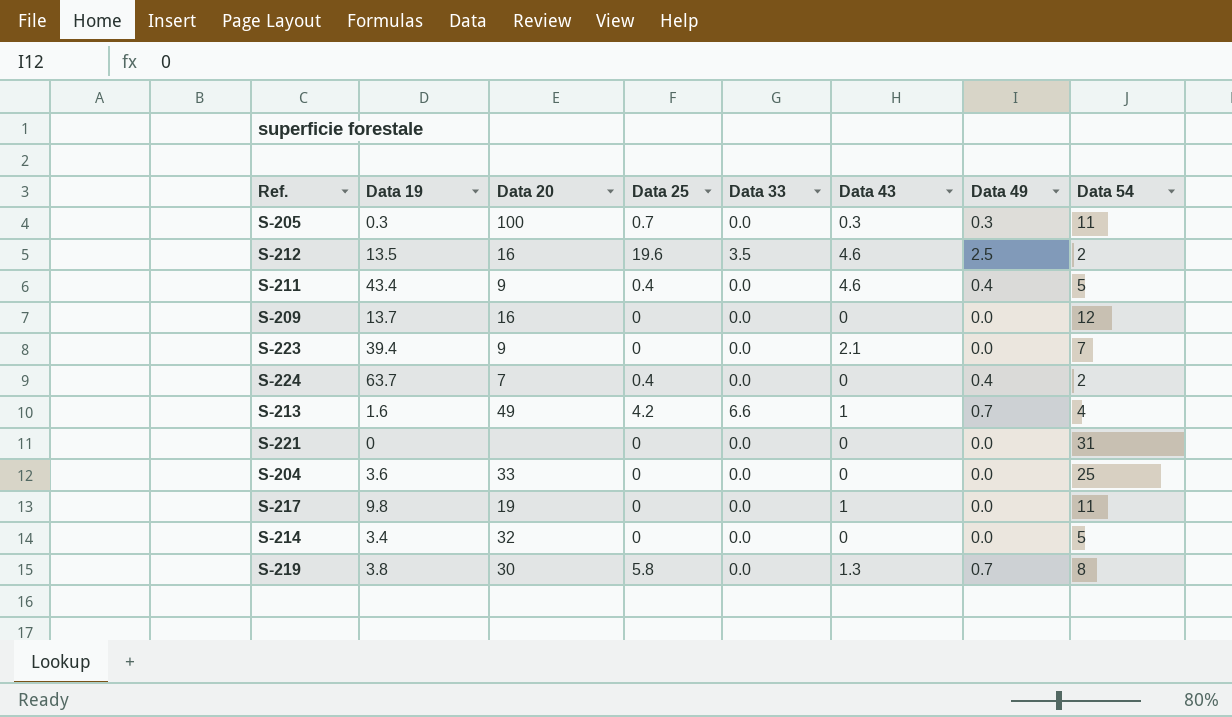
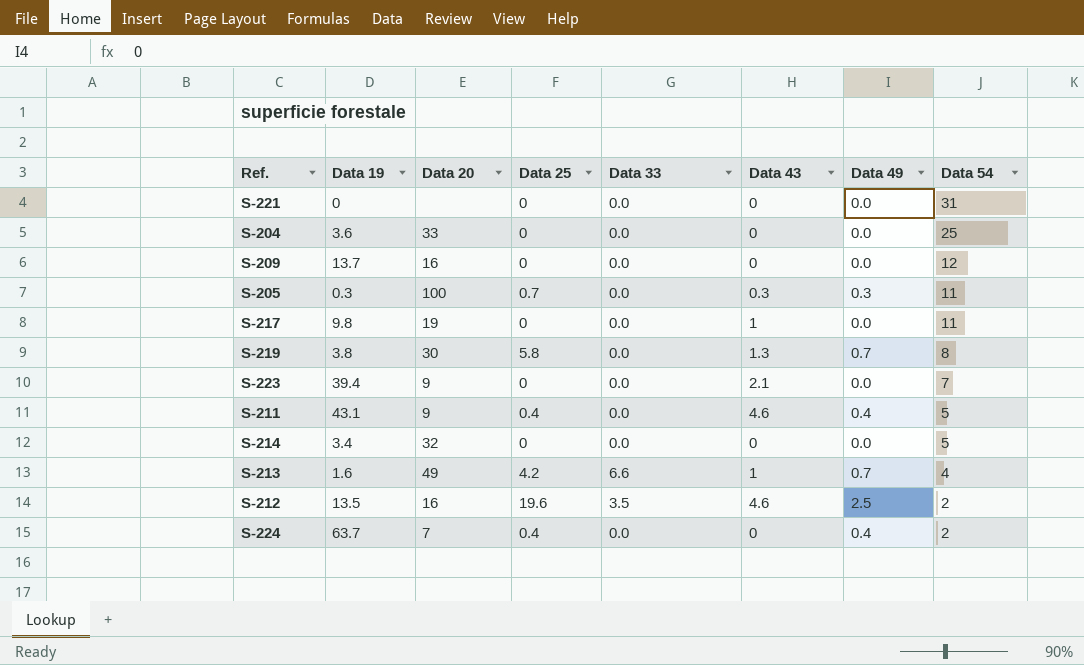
row order: none -> Data 54 descending
S-211 | Data 19: 43.4 -> 43.1

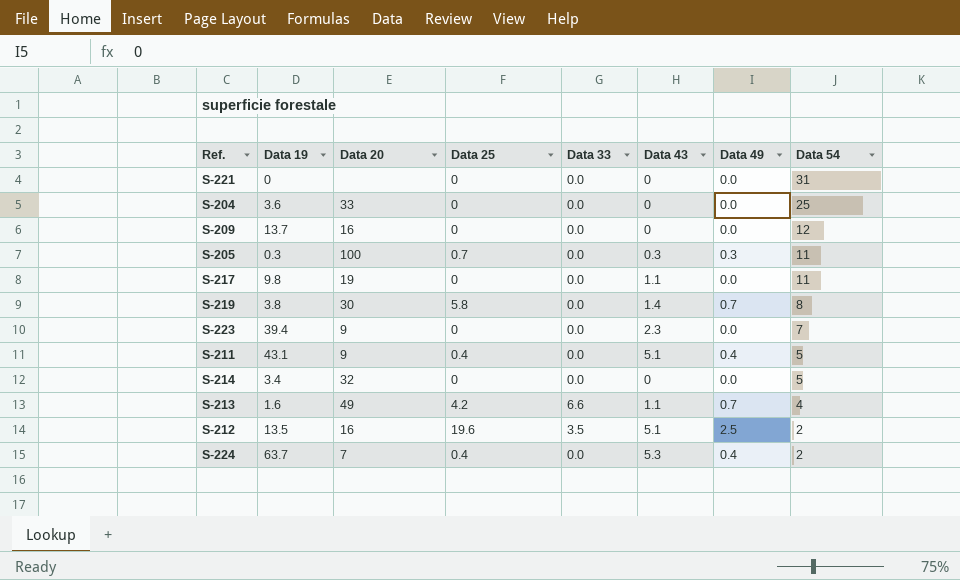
S-217 | Data 43: 1 -> 1.1
S-219 | Data 43: 1.3 -> 1.4
S-223 | Data 43: 2.1 -> 2.3
S-211 | Data 43: 4.6 -> 5.1
S-213 | Data 43: 1 -> 1.1
S-212 | Data 43: 4.6 -> 5.1
S-224 | Data 43: 0 -> 5.3

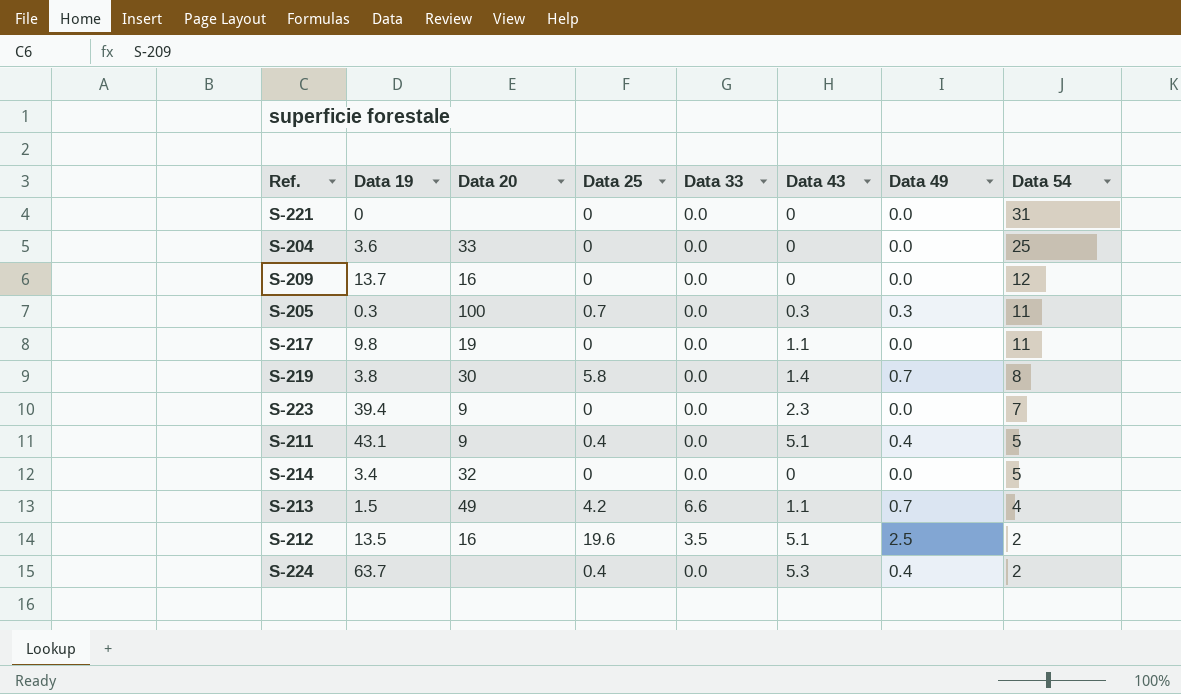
S-213 | Data 19: 1.6 -> 1.5
S-224 | Data 20: 7 -> none

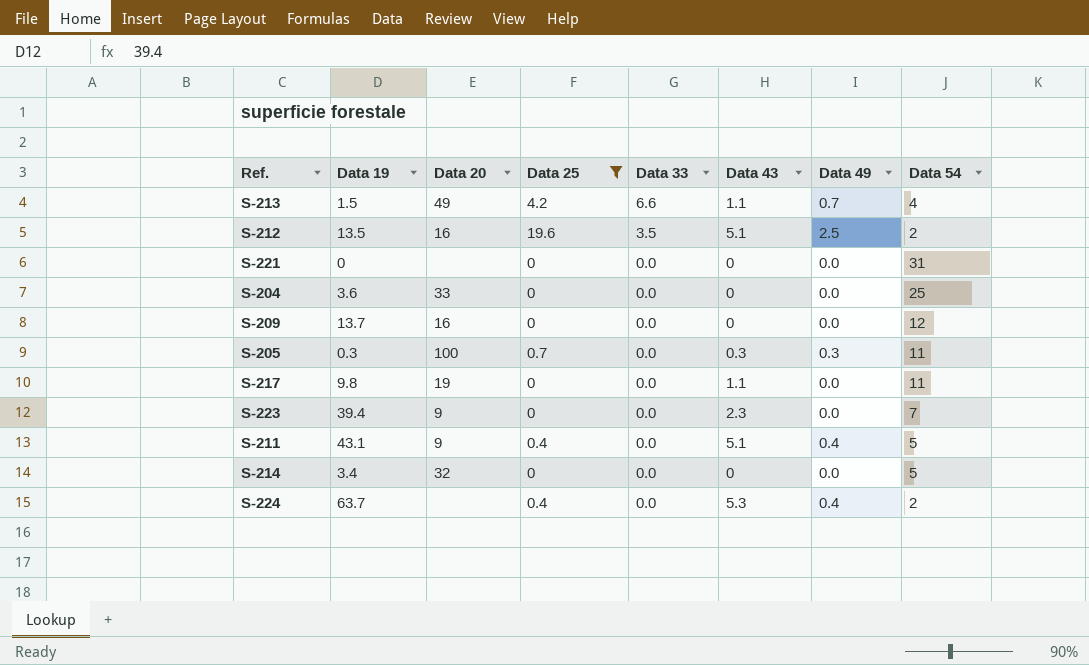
filter: none -> Data 25 != 5.8
row order: Data 54 descending -> Data 33 descending

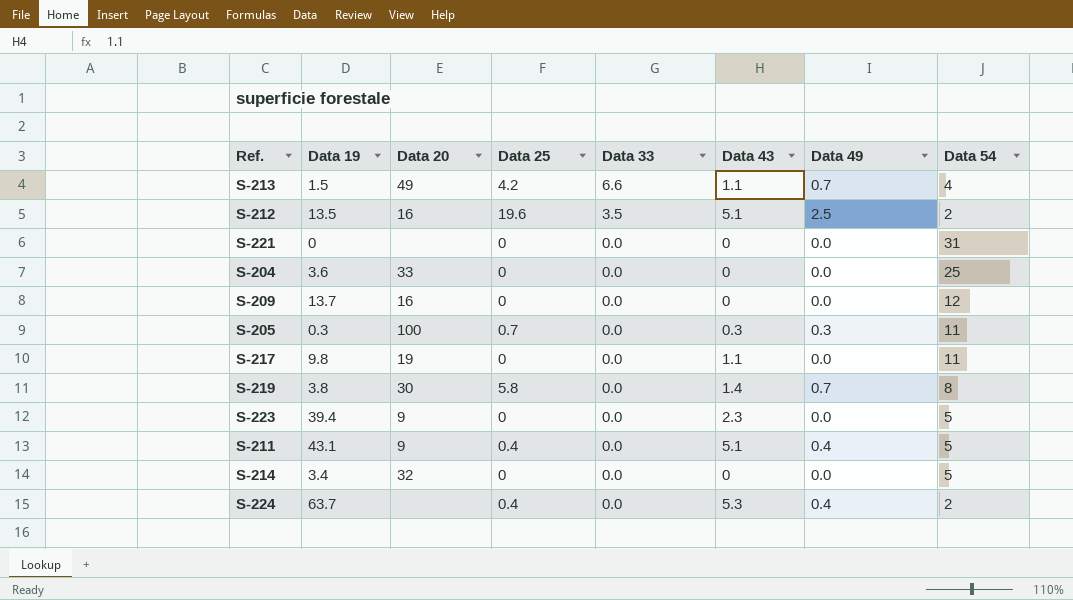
filter: Data 25 != 5.8 -> none
S-223 | Data 54: 7 -> 5

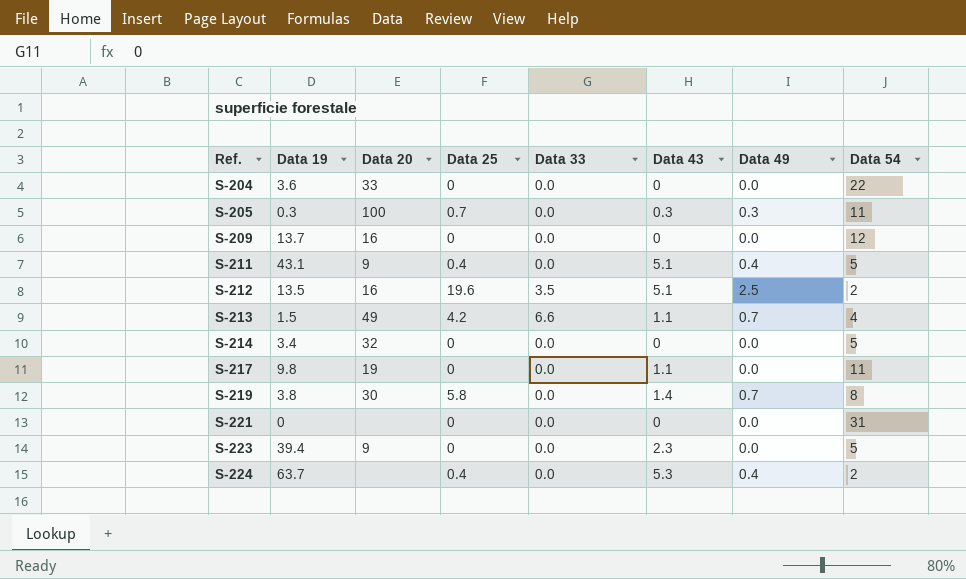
row order: Data 33 descending -> Ref. ascending
S-204 | Data 54: 25 -> 22

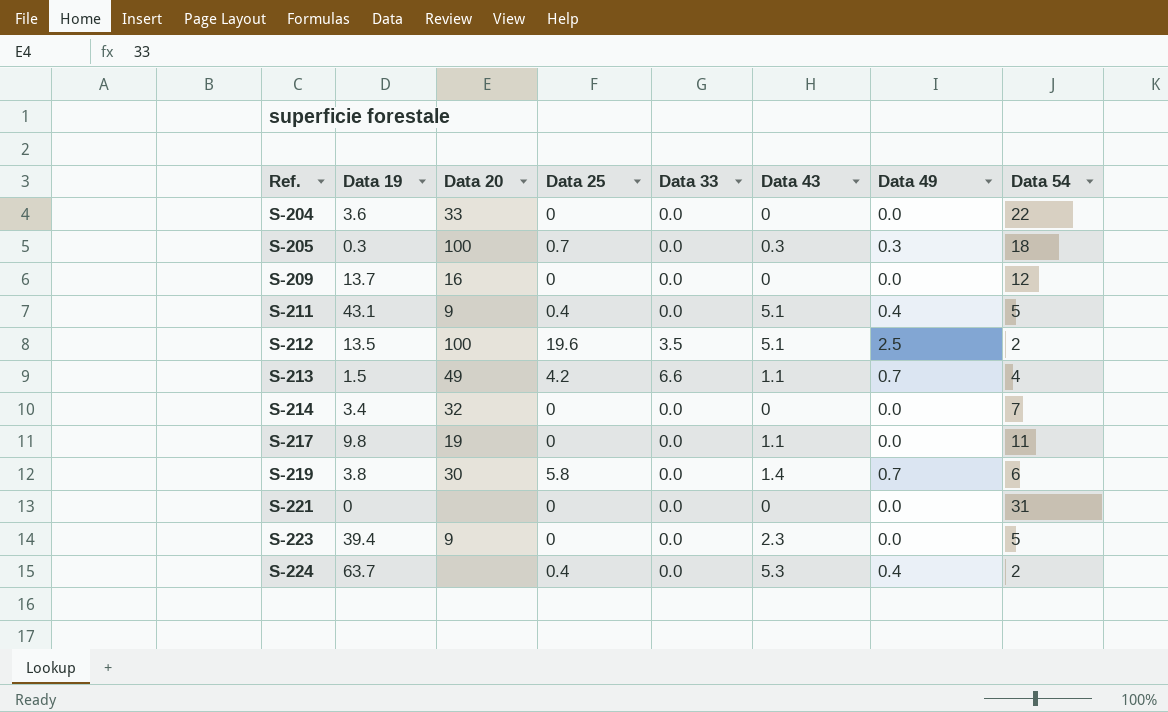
S-205 | Data 54: 11 -> 18
S-212 | Data 20: 16 -> 100
S-214 | Data 54: 5 -> 7
S-219 | Data 54: 8 -> 6

